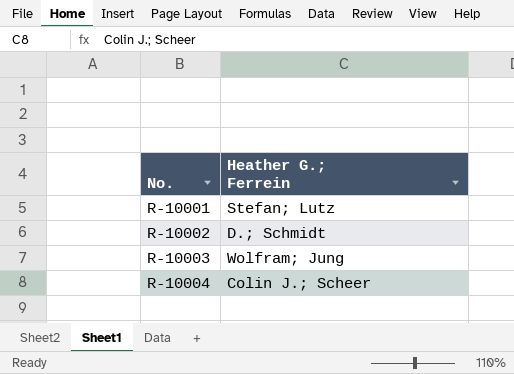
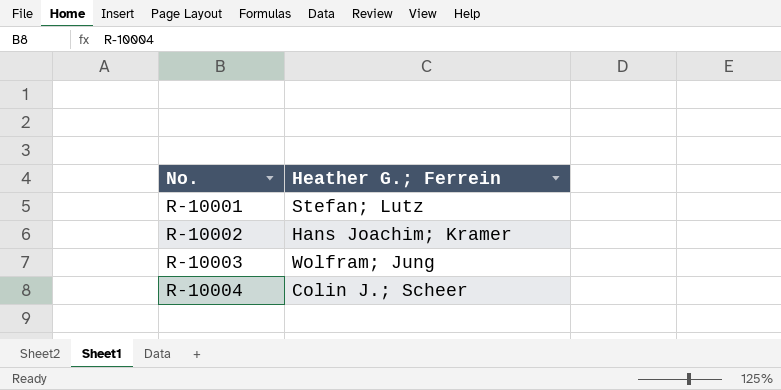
R-10002 | Heather G.; Ferrein: D.; Schmidt -> Hans Joachim; Kramer

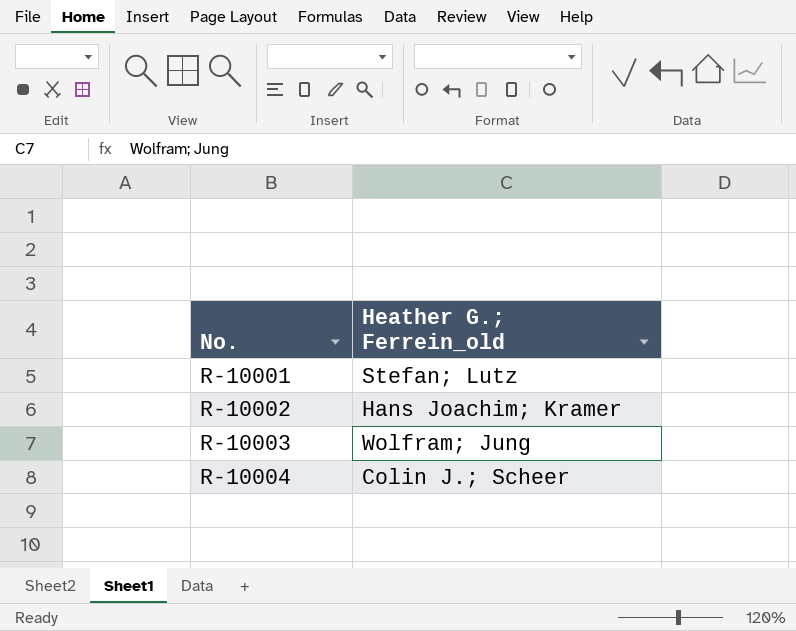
column name: Heather G.; Ferrein -> Heather G.; Ferrein_old

